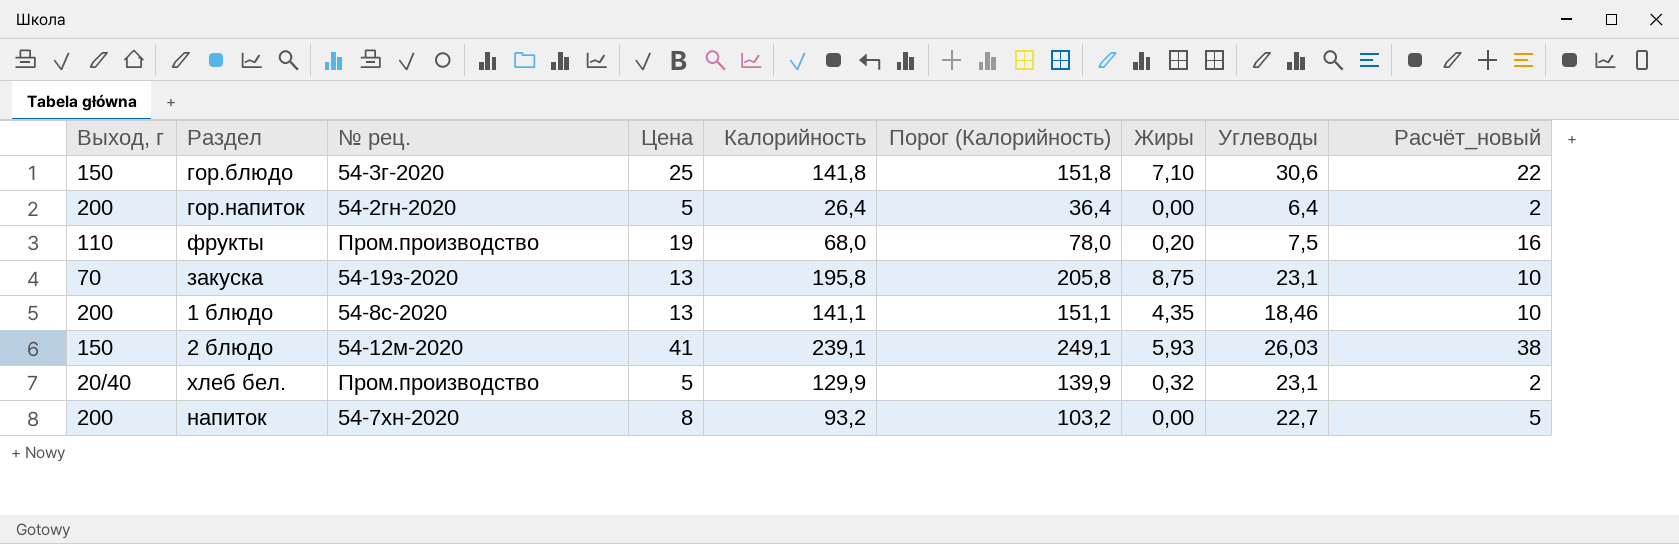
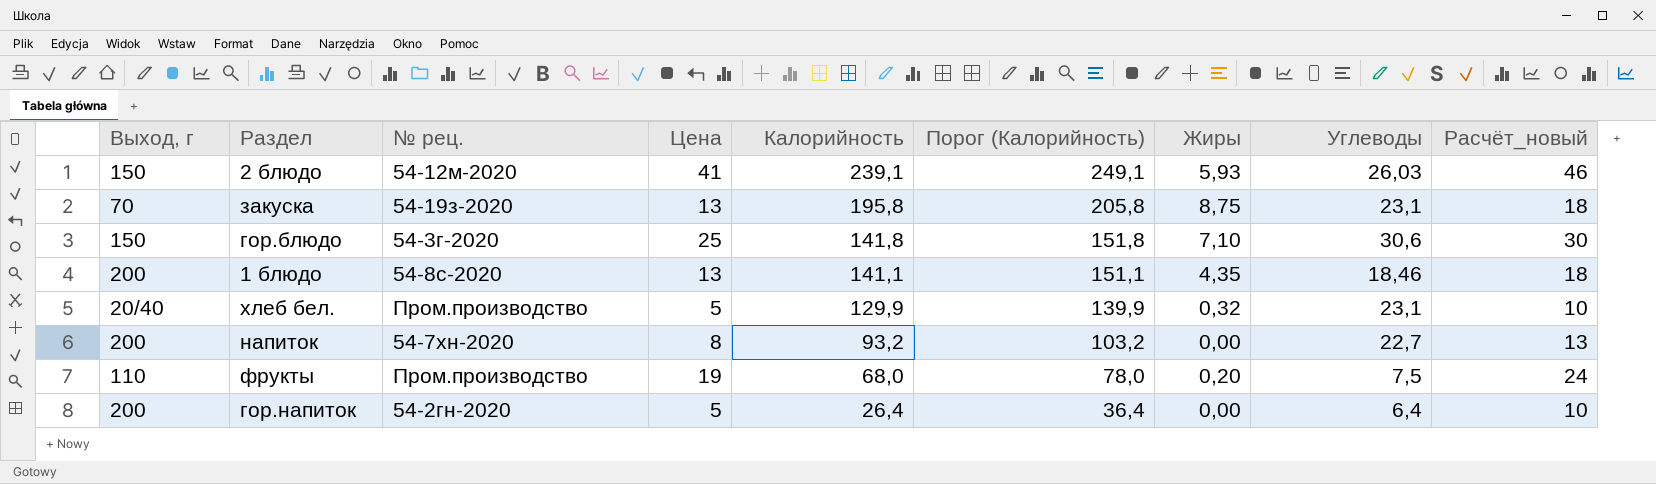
row order: none -> Калорийность descending
column Расчёт_новый | formula: [Цена] - 3 -> [Цена] + 5

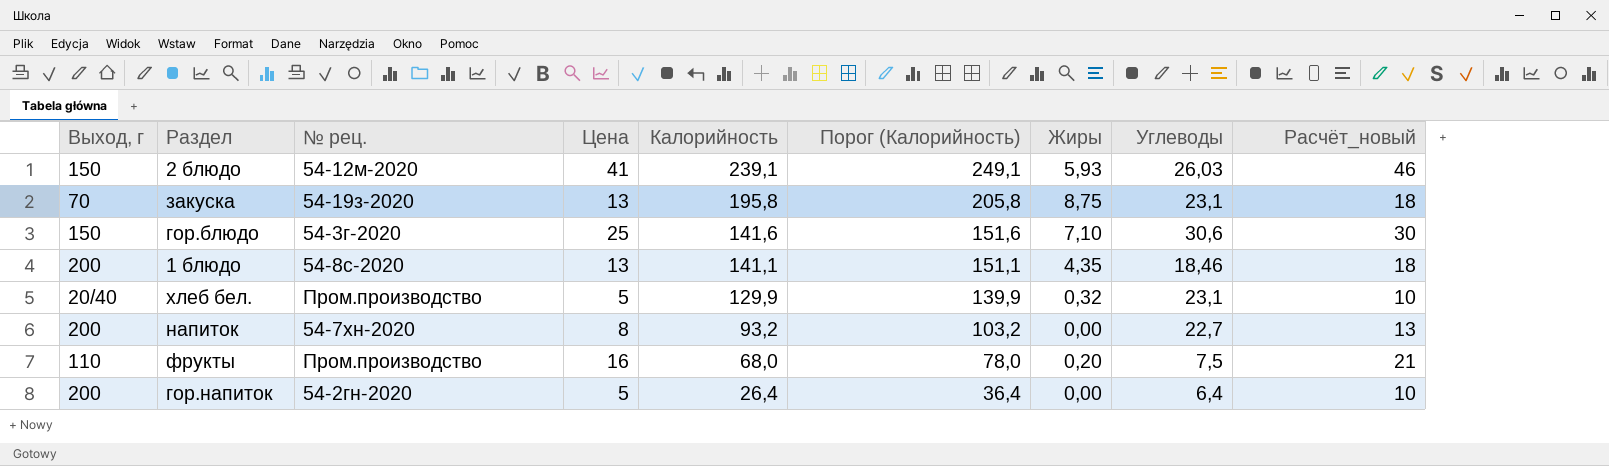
гор.блюдо | Калорийность: 141,8 -> 141,6
гор.блюдо | Порог (Калорийность): 151,8 -> 151,6
фрукты | Цена: 19 -> 16
фрукты | Расчёт_новый: 24 -> 21

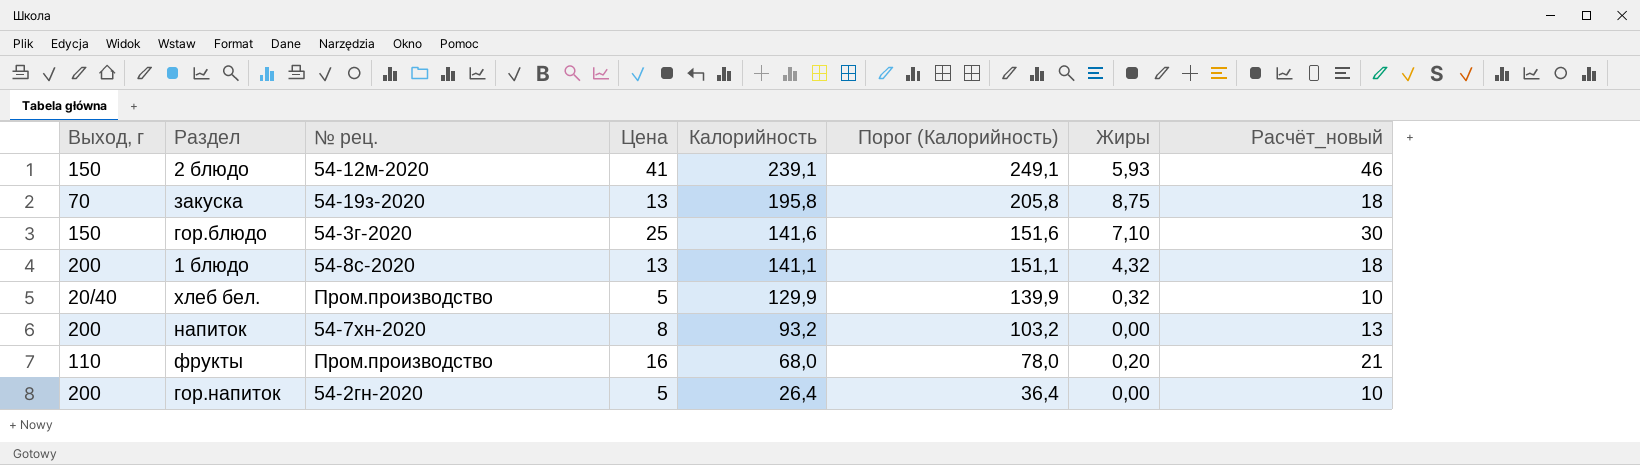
column Углеводы | position: 8 -> none
1 блюдо | Жиры: 4,35 -> 4,32

